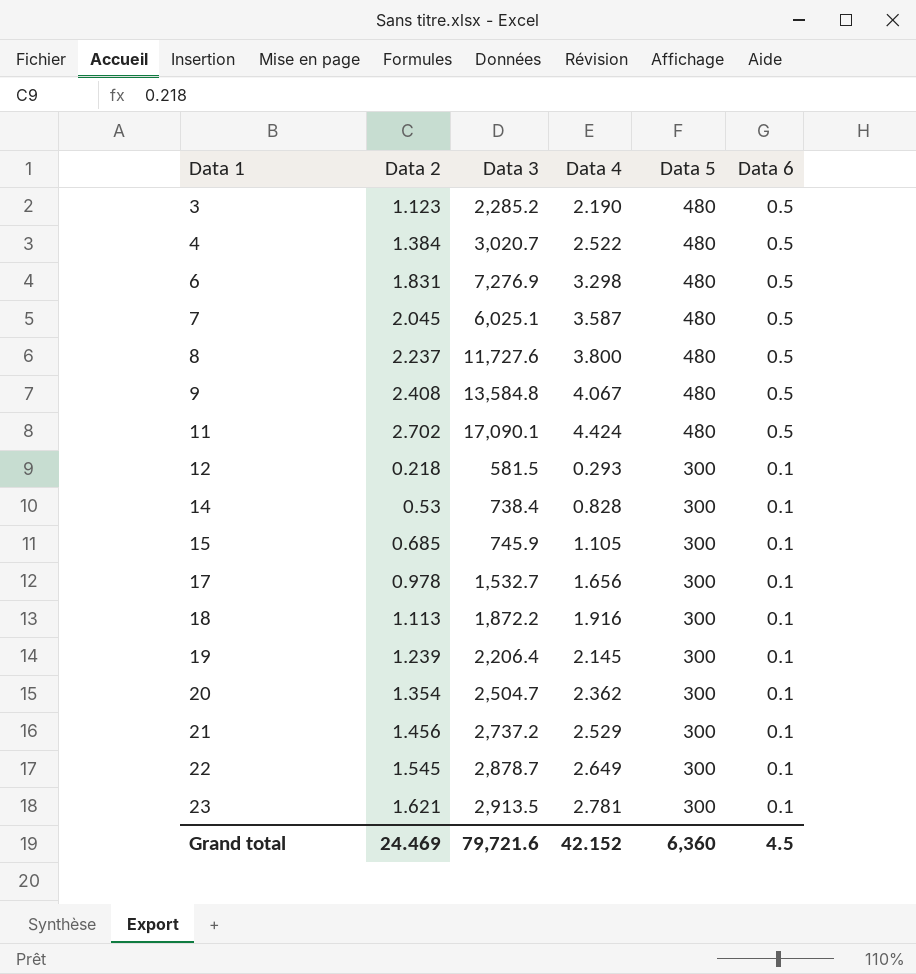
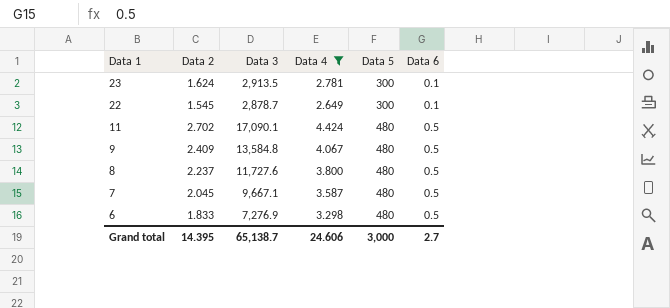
filter: none -> Data 4 >= 2.649
row order: Data 1 ascending -> Data 1 descending
23 | Data 2: 1.621 -> 1.624
9 | Data 2: 2.408 -> 2.409
7 | Data 3: 6,025.1 -> 9,667.1
6 | Data 2: 1.831 -> 1.833
Grand total | Data 2: 24.469 -> 14.395
Grand total | Data 3: 79,721.6 -> 65,138.7
Grand total | Data 4: 42.152 -> 24.606
Grand total | Data 5: 6,360 -> 3,000
Grand total | Data 6: 4.5 -> 2.7

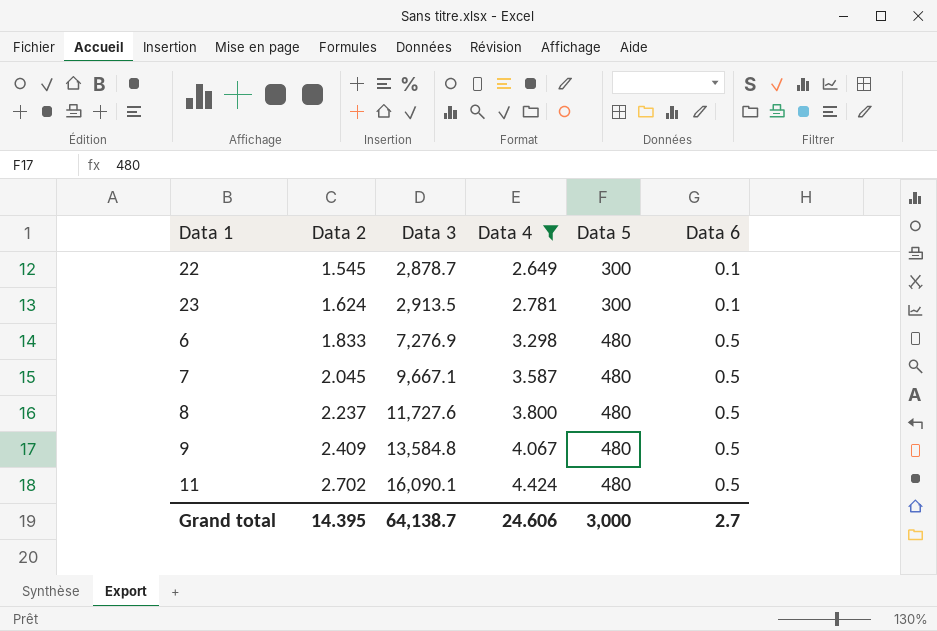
row order: Data 1 descending -> Data 2 ascending
11 | Data 3: 17,090.1 -> 16,090.1
Grand total | Data 3: 65,138.7 -> 64,138.7

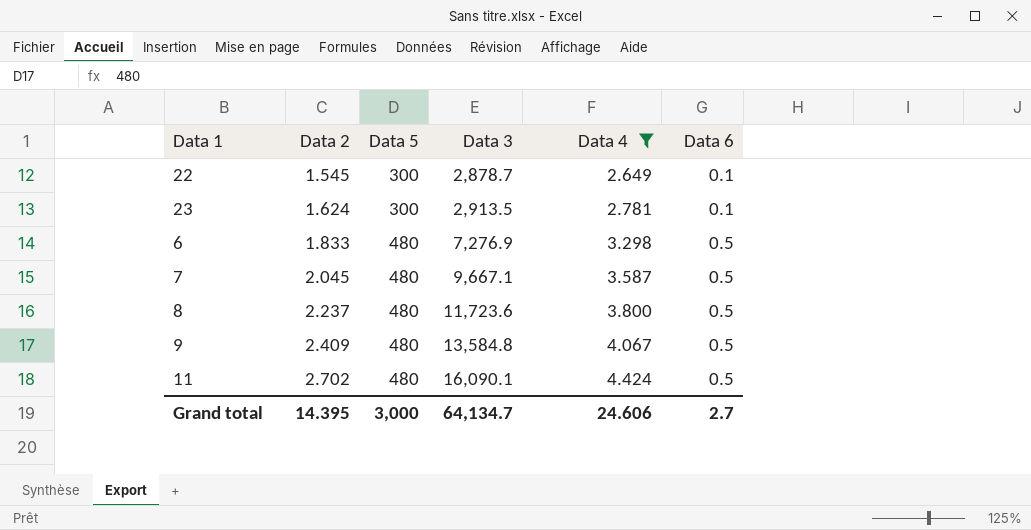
column Data 5 | position: 5 -> 3
8 | Data 3: 11,727.6 -> 11,723.6
Grand total | Data 3: 64,138.7 -> 64,134.7

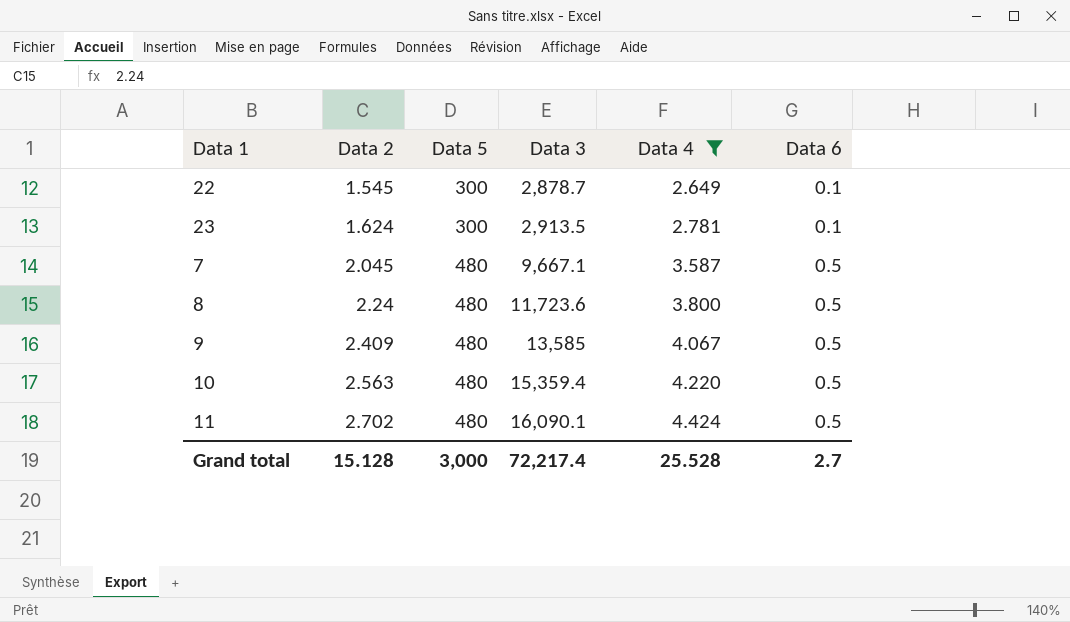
row 6: 1.833 | 480 | 7,276.9 | 3.298 | 0.5 -> none
8 | Data 2: 2.237 -> 2.24
9 | Data 3: 13,584.8 -> 13,585
row 10: none -> 2.563 | 480 | 15,359.4 | 4.220 | 0.5
Grand total | Data 2: 14.395 -> 15.128
Grand total | Data 3: 64,134.7 -> 72,217.4
Grand total | Data 4: 24.606 -> 25.528

